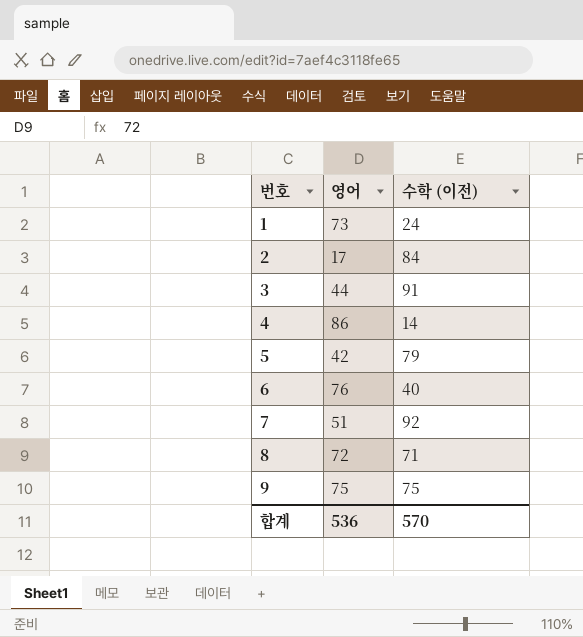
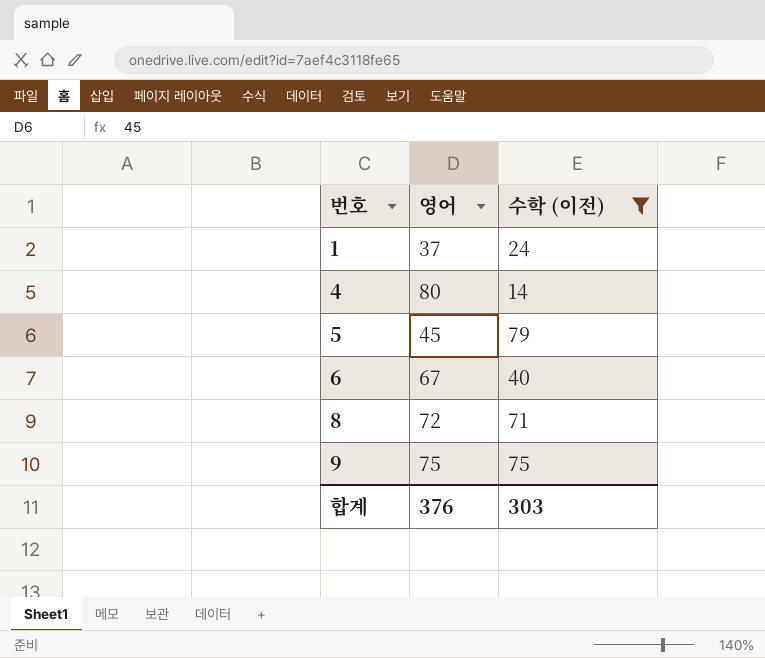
filter: none -> 수학 (이전) <= 79
1 | 영어: 73 -> 37
4 | 영어: 86 -> 80
5 | 영어: 42 -> 45
6 | 영어: 76 -> 67
합계 | 영어: 536 -> 376
합계 | 수학 (이전): 570 -> 303

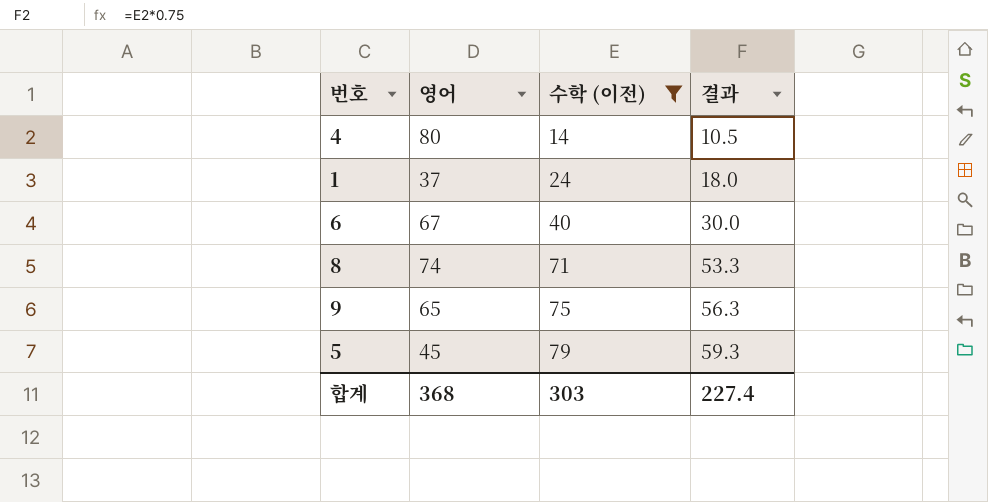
row order: 번호 ascending -> 수학 (이전) ascending
column 결과 | formula: none -> [수학 (이전)] * 0.75
8 | 영어: 72 -> 74
9 | 영어: 75 -> 65
합계 | 영어: 376 -> 368

